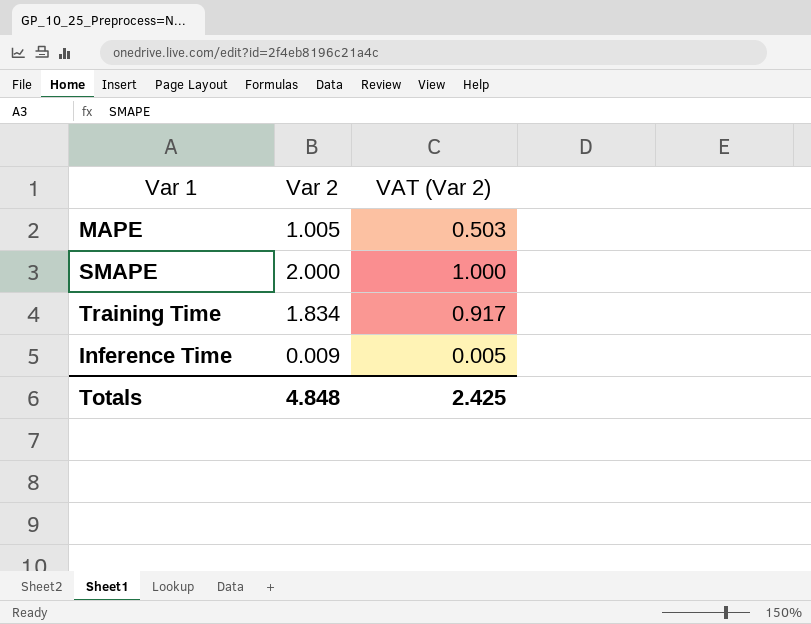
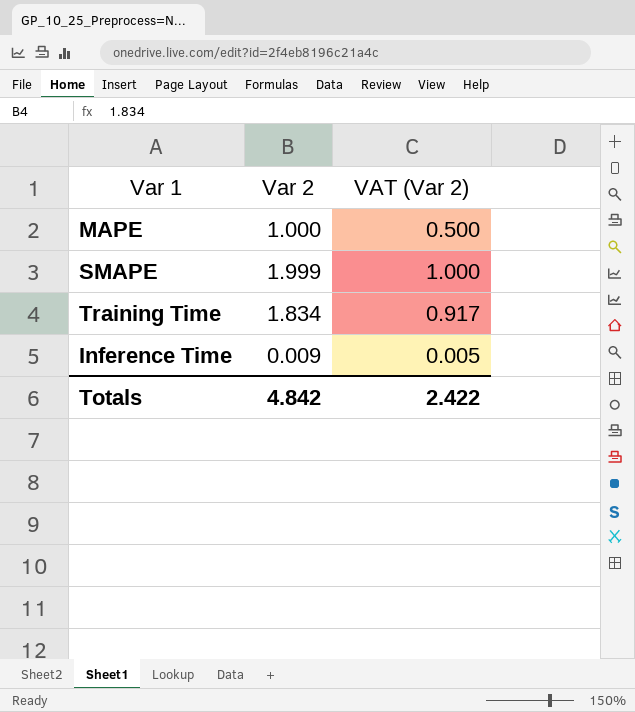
MAPE | Var 2: 1.005 -> 1.000
MAPE | VAT (Var 2): 0.503 -> 0.500
SMAPE | Var 2: 2.000 -> 1.999
Totals | Var 2: 4.848 -> 4.842
Totals | VAT (Var 2): 2.425 -> 2.422

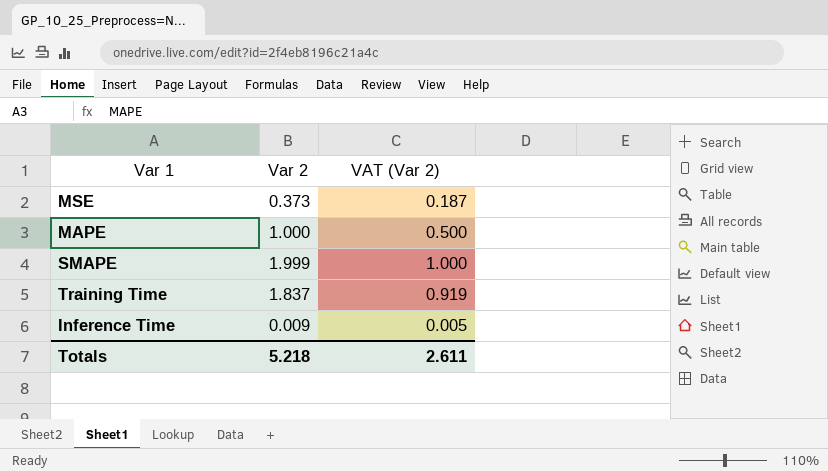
row MSE: none -> 0.373 | 0.187
Training Time | Var 2: 1.834 -> 1.837
Training Time | VAT (Var 2): 0.917 -> 0.919
Totals | Var 2: 4.842 -> 5.218
Totals | VAT (Var 2): 2.422 -> 2.611

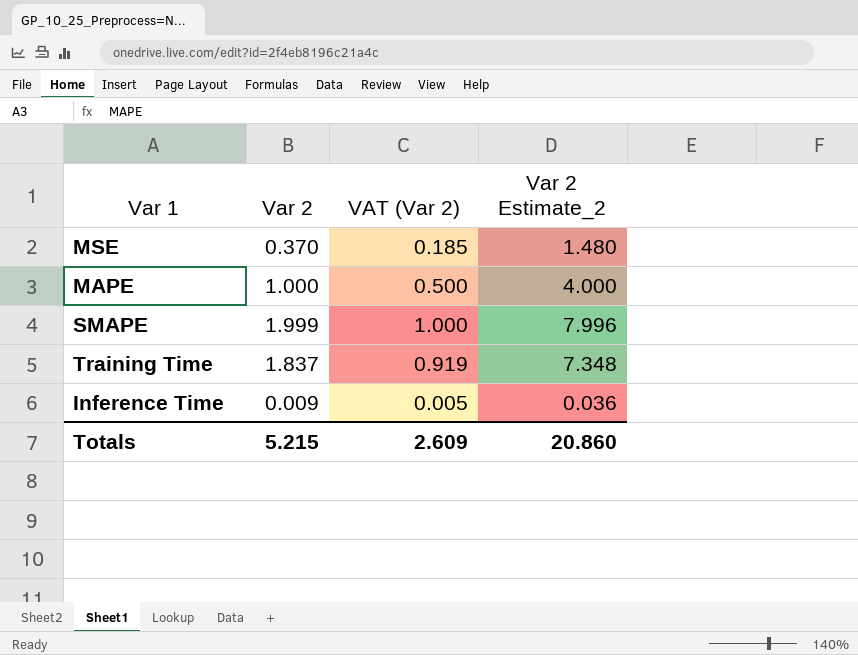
column Var 2 Estimate_2 | formula: none -> [Var 2] * 4
MSE | Var 2: 0.373 -> 0.370
MSE | VAT (Var 2): 0.187 -> 0.185
Totals | Var 2: 5.218 -> 5.215
Totals | VAT (Var 2): 2.611 -> 2.609

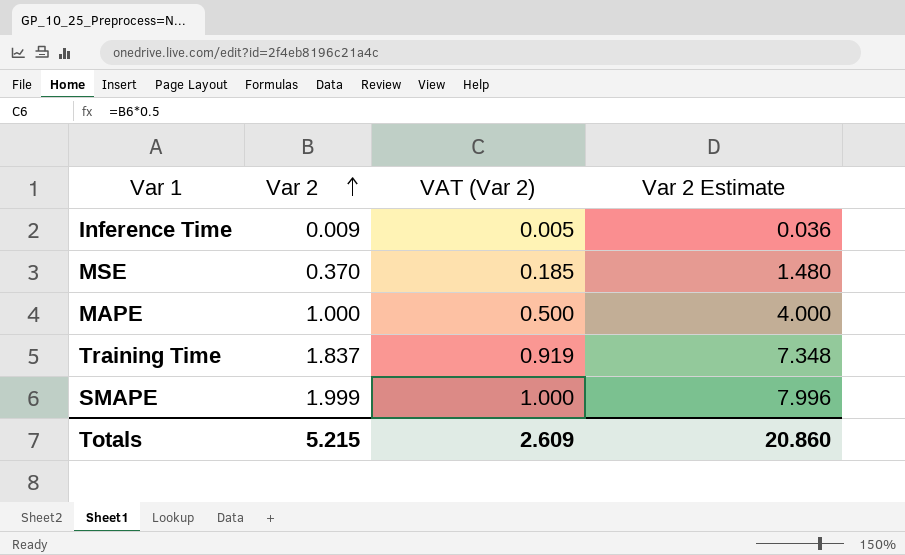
row order: none -> Var 2 ascending
column name: Var 2 Estimate_2 -> Var 2 Estimate

